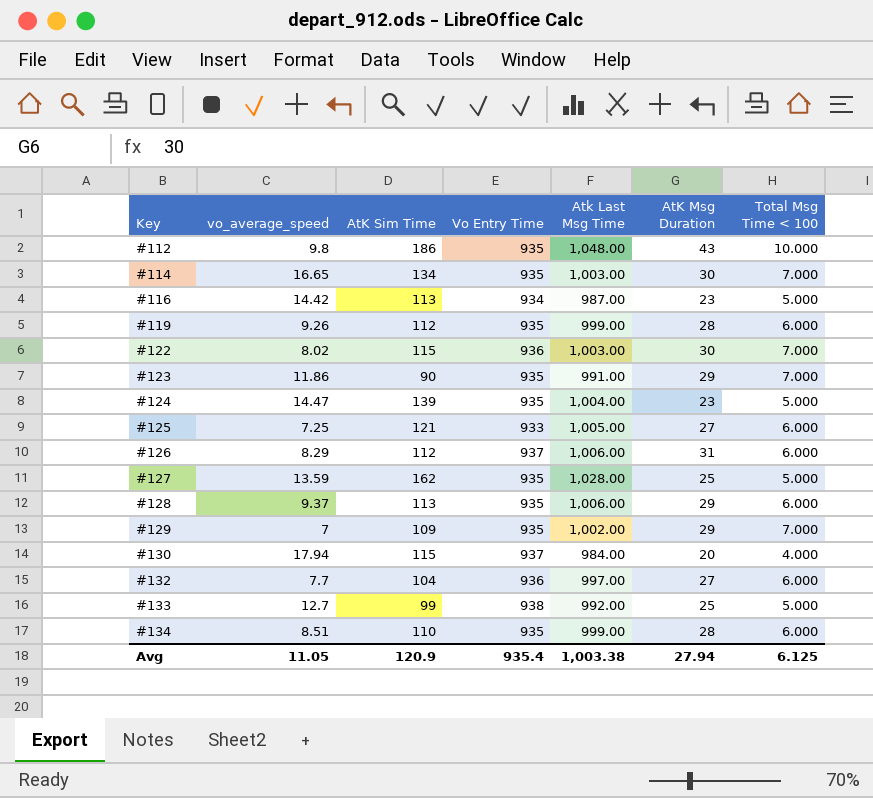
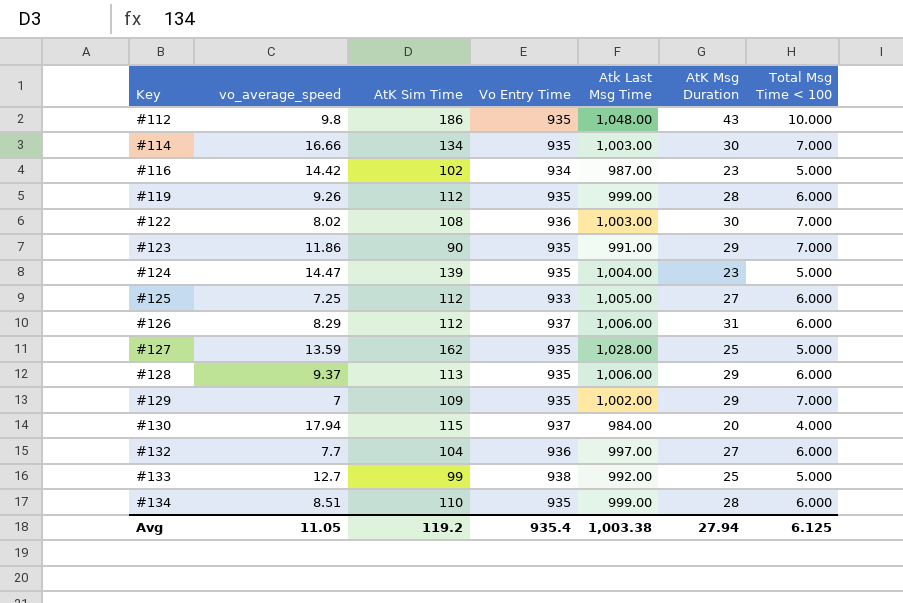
#114 | vo_average_speed: 16.65 -> 16.66
#116 | AtK Sim Time: 113 -> 102
#122 | AtK Sim Time: 115 -> 108
#125 | AtK Sim Time: 121 -> 112
Avg | AtK Sim Time: 120.9 -> 119.2

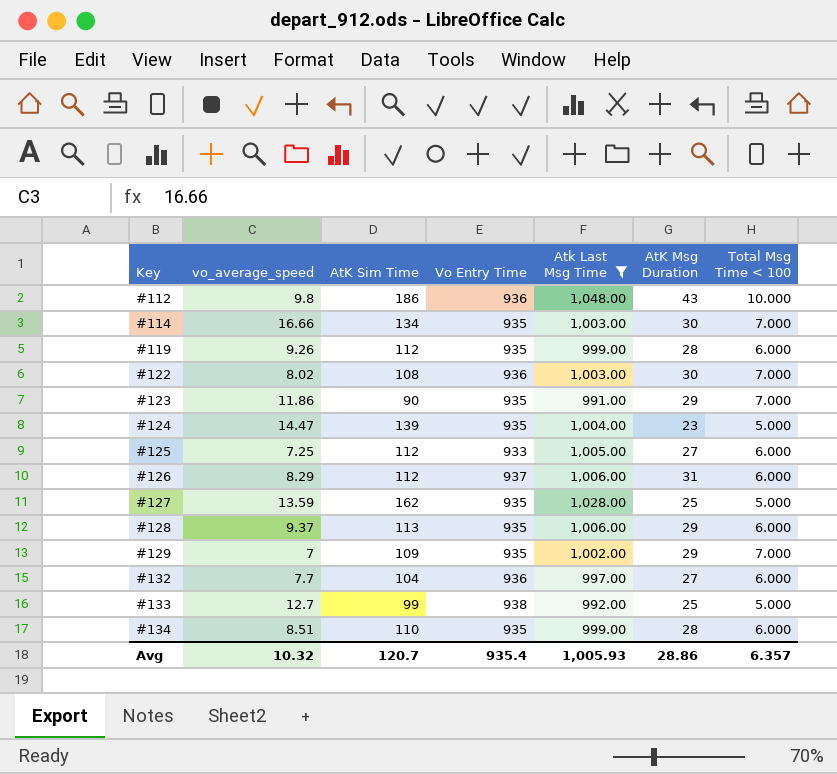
filter: none -> Atk Last Msg Time >= 991.00
#112 | Vo Entry Time: 935 -> 936
Avg | vo_average_speed: 11.05 -> 10.32
Avg | AtK Sim Time: 119.2 -> 120.7
Avg | Atk Last Msg Time: 1,003.38 -> 1,005.93
Avg | AtK Msg Duration: 27.94 -> 28.86
Avg | Total Msg Time < 100: 6.125 -> 6.357

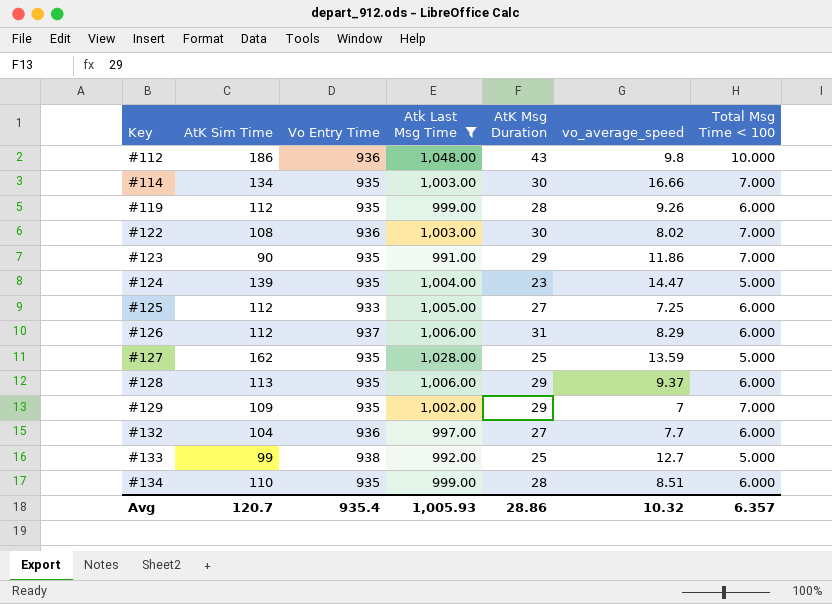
column vo_average_speed | position: 2 -> 6

